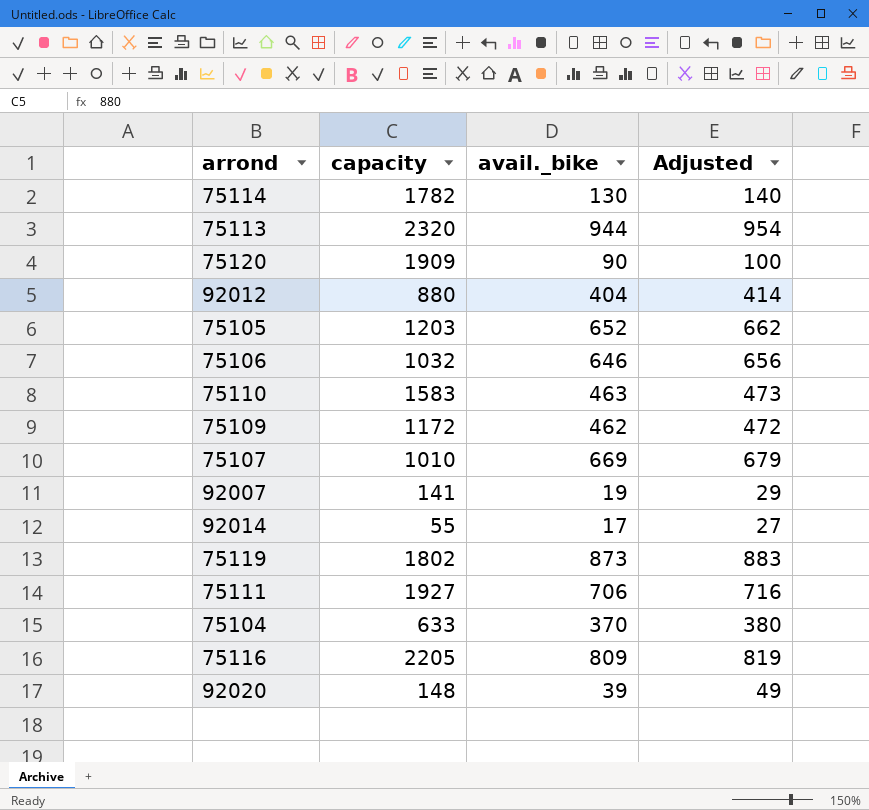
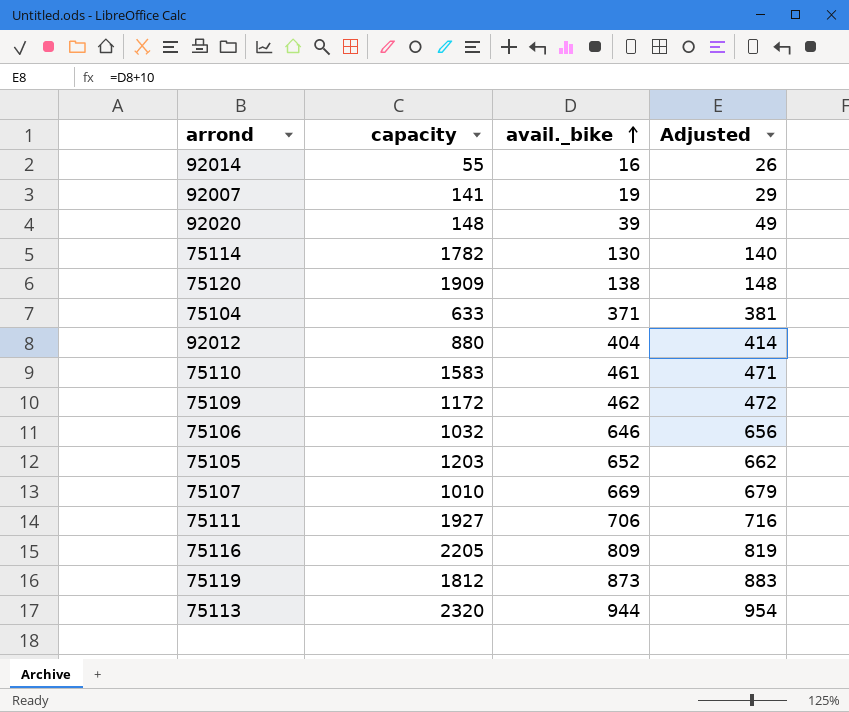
row order: none -> avail._bike ascending
92014 | avail._bike: 17 -> 16
92014 | Adjusted: 27 -> 26
75120 | avail._bike: 90 -> 138
75120 | Adjusted: 100 -> 148
75104 | avail._bike: 370 -> 371
75104 | Adjusted: 380 -> 381
75110 | avail._bike: 463 -> 461
75110 | Adjusted: 473 -> 471
75119 | capacity: 1802 -> 1812

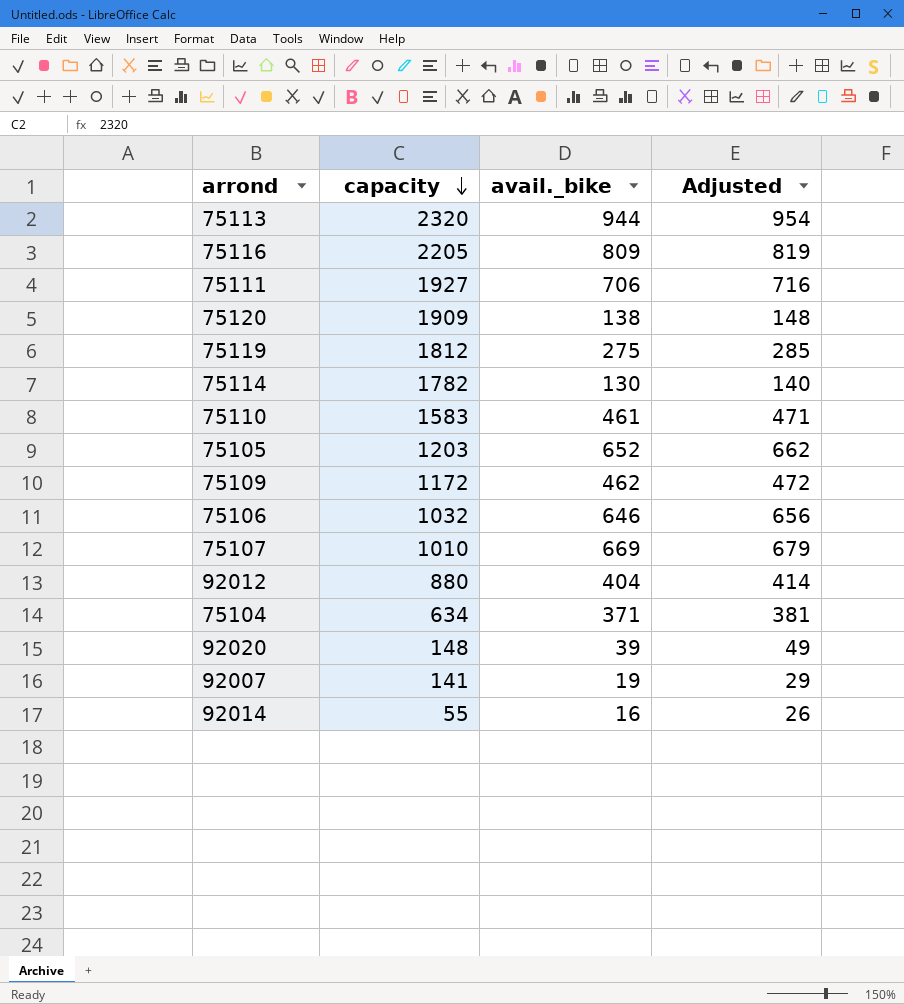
row order: avail._bike ascending -> capacity descending
75119 | avail._bike: 873 -> 275
75119 | Adjusted: 883 -> 285
75104 | capacity: 633 -> 634

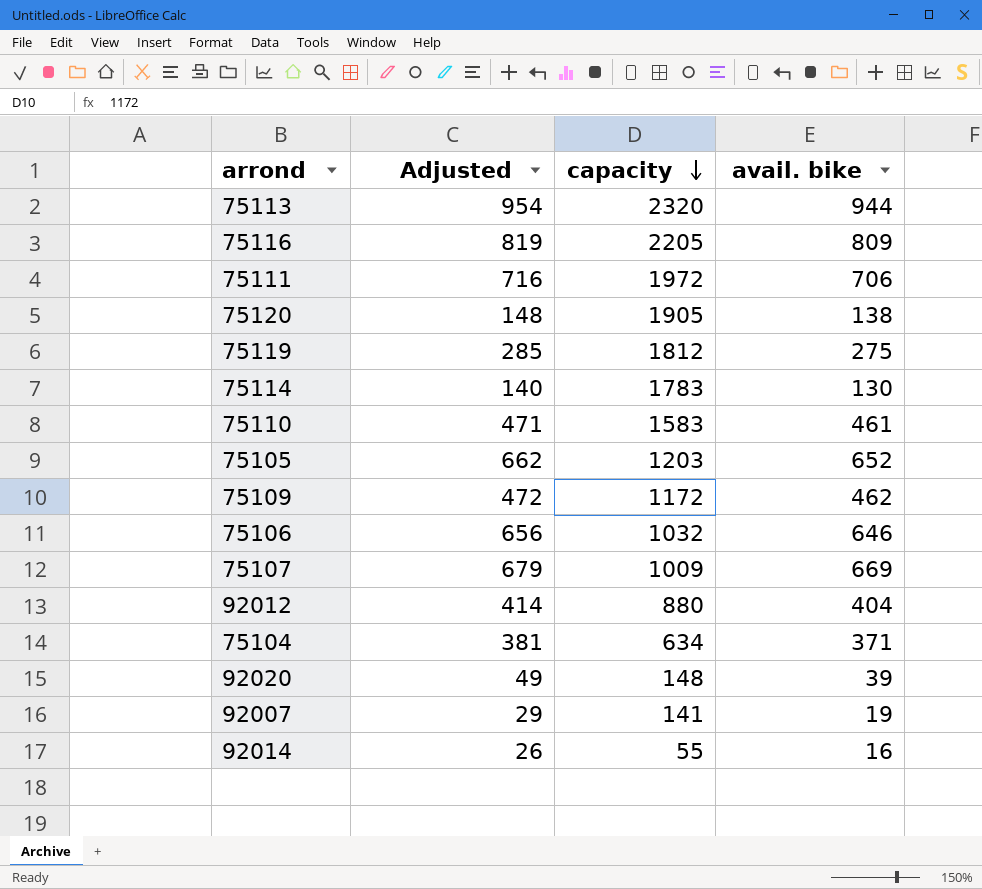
column Adjusted | position: 4 -> 2
column name: avail._bike -> avail. bike
75111 | capacity: 1927 -> 1972
75120 | capacity: 1909 -> 1905
75114 | capacity: 1782 -> 1783
75107 | capacity: 1010 -> 1009

